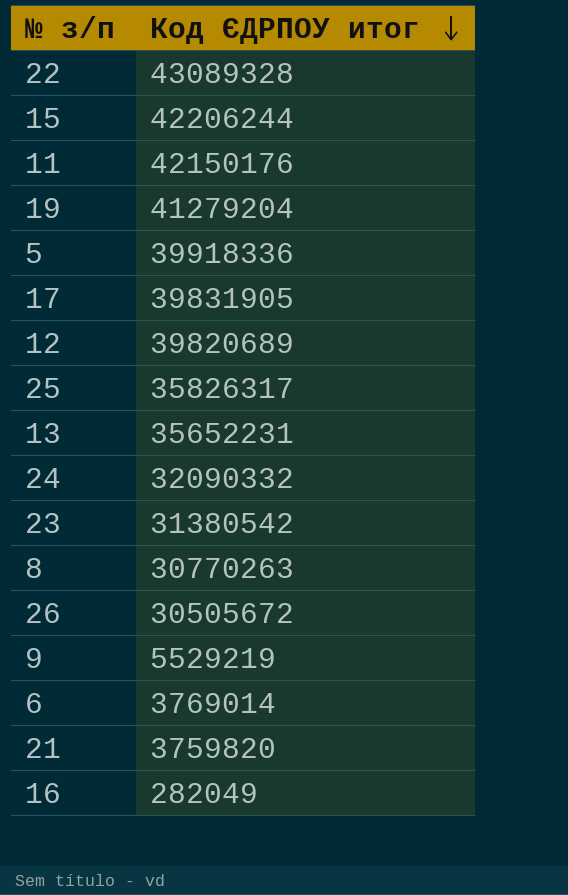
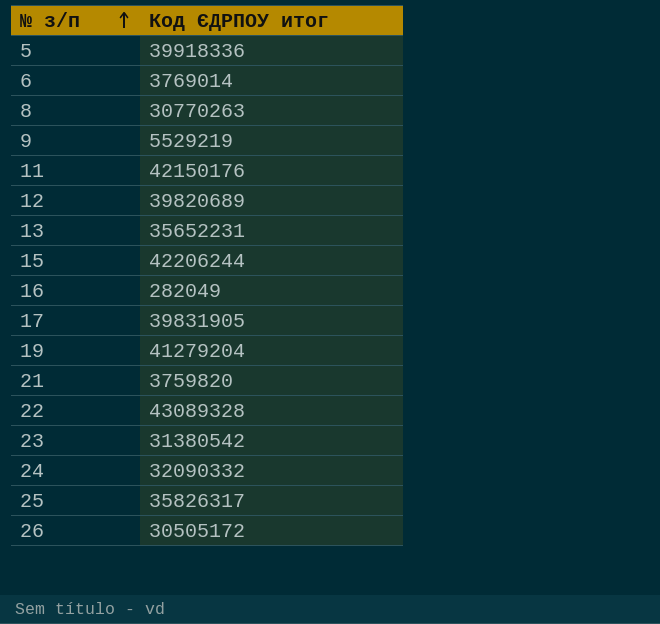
row order: Код ЄДРПОУ итог descending -> № з/п ascending
26 | Код ЄДРПОУ итог: 30505672 -> 30505172

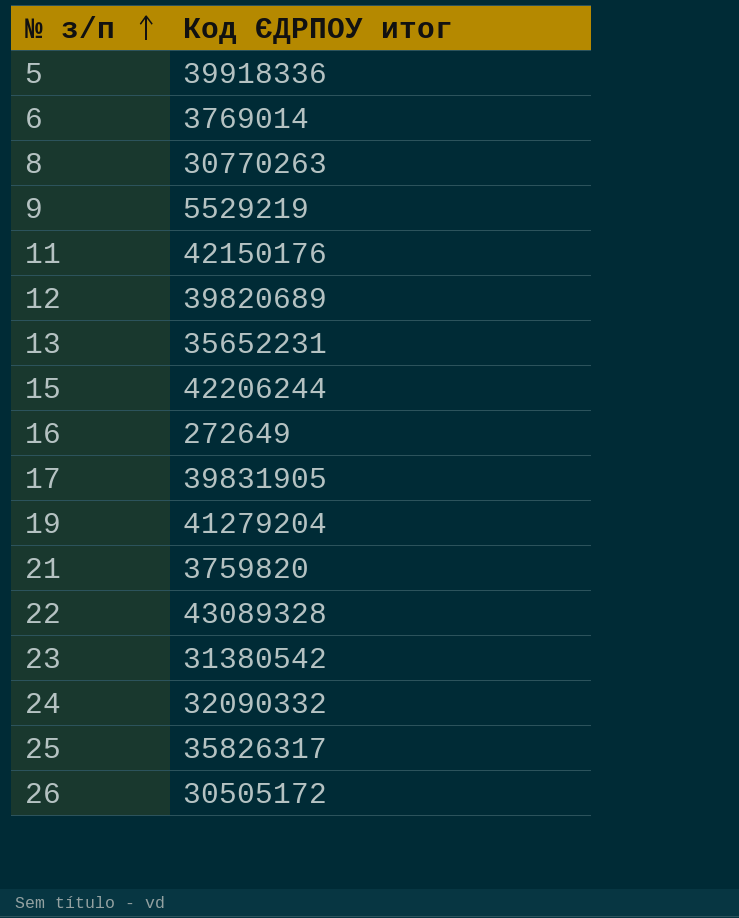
16 | Код ЄДРПОУ итог: 282049 -> 272649

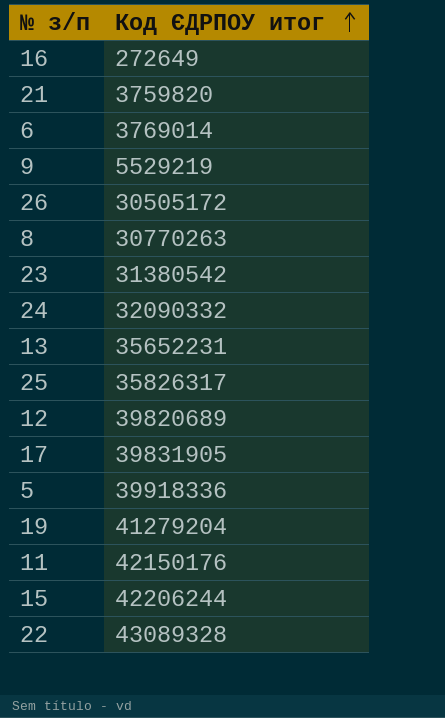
row order: № з/п ascending -> Код ЄДРПОУ итог ascending

